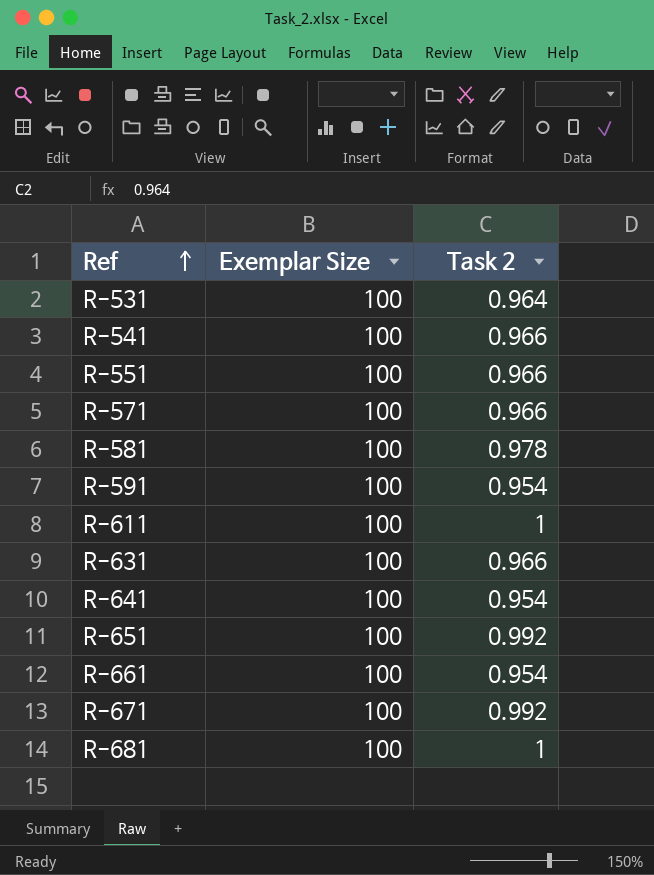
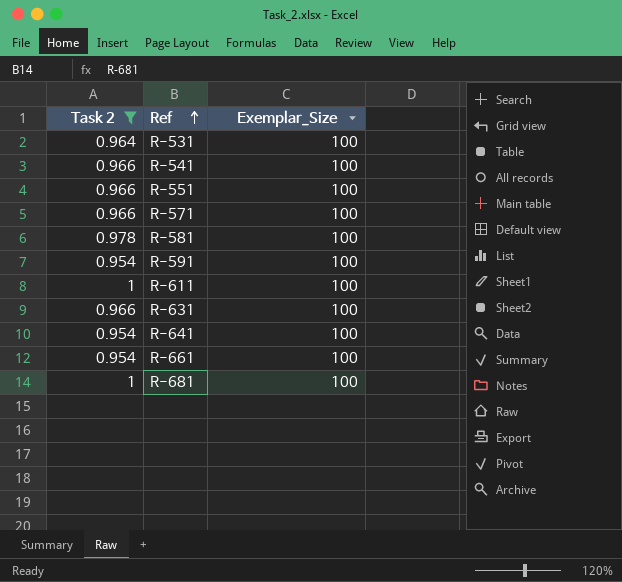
filter: none -> Task 2 != 0.992
column Task 2 | position: 3 -> 1
column name: Exemplar Size -> Exemplar_Size

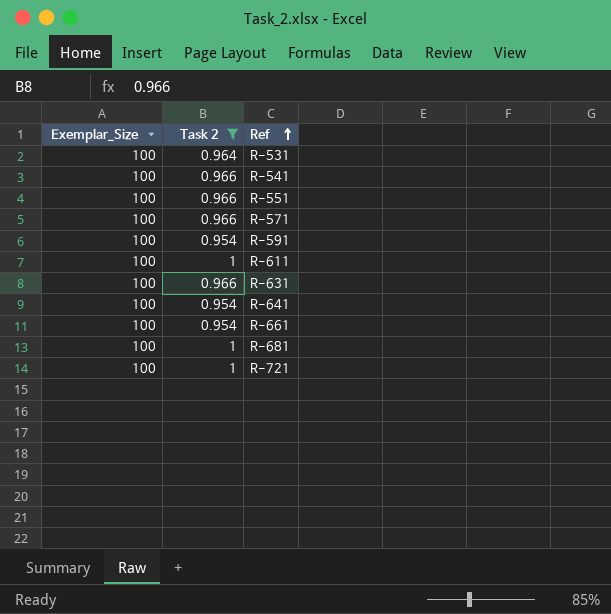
column Exemplar_Size | position: 3 -> 1
row R-581: 0.978 | 100 -> none
row R-721: none -> 100 | 1

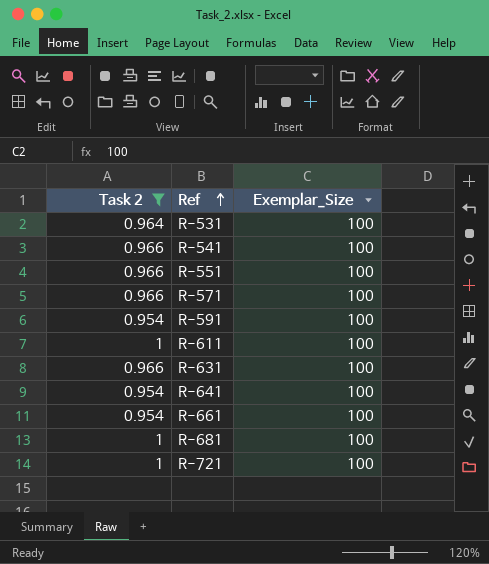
column Exemplar_Size | position: 1 -> 3

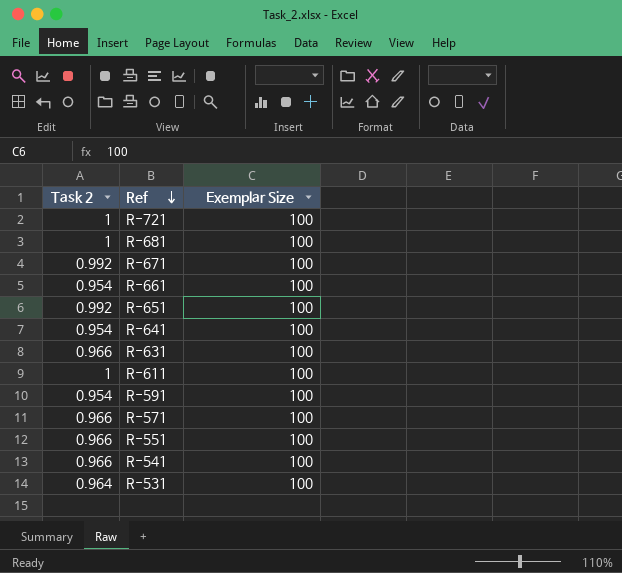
filter: Task 2 != 0.992 -> none
row order: Ref ascending -> Ref descending
column name: Exemplar_Size -> Exemplar Size

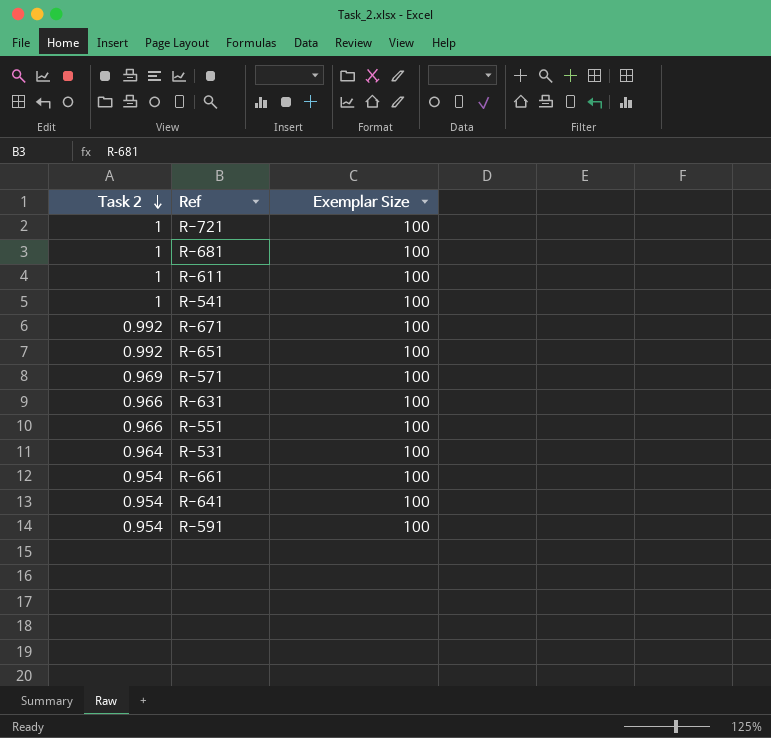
row order: Ref descending -> Task 2 descending
R-541 | Task 2: 0.966 -> 1
R-571 | Task 2: 0.966 -> 0.969

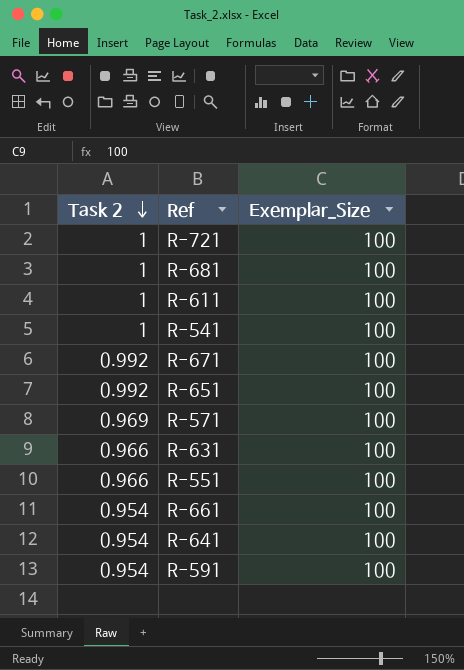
column name: Exemplar Size -> Exemplar_Size
row R-531: 0.964 | 100 -> none

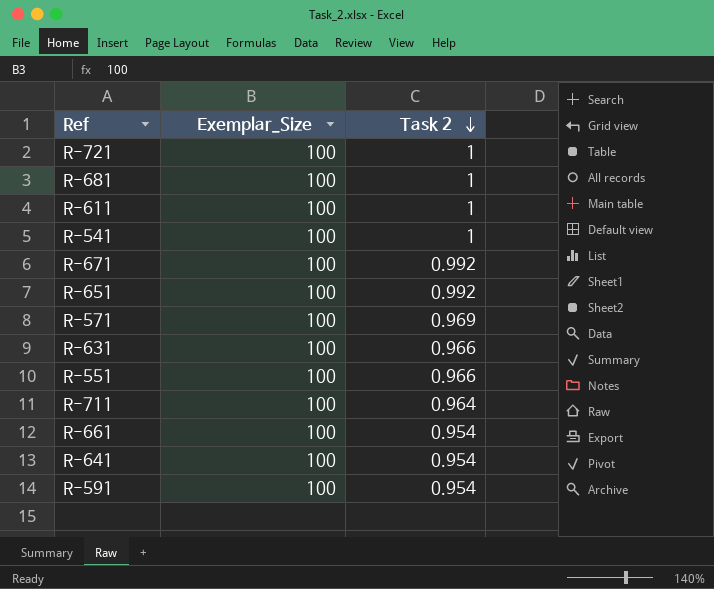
column Task 2 | position: 1 -> 3
row R-711: none -> 100 | 0.964

